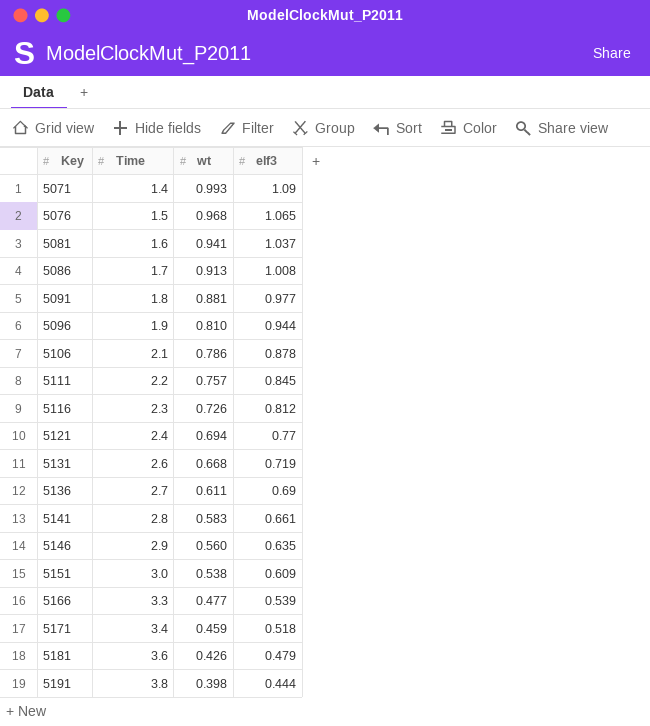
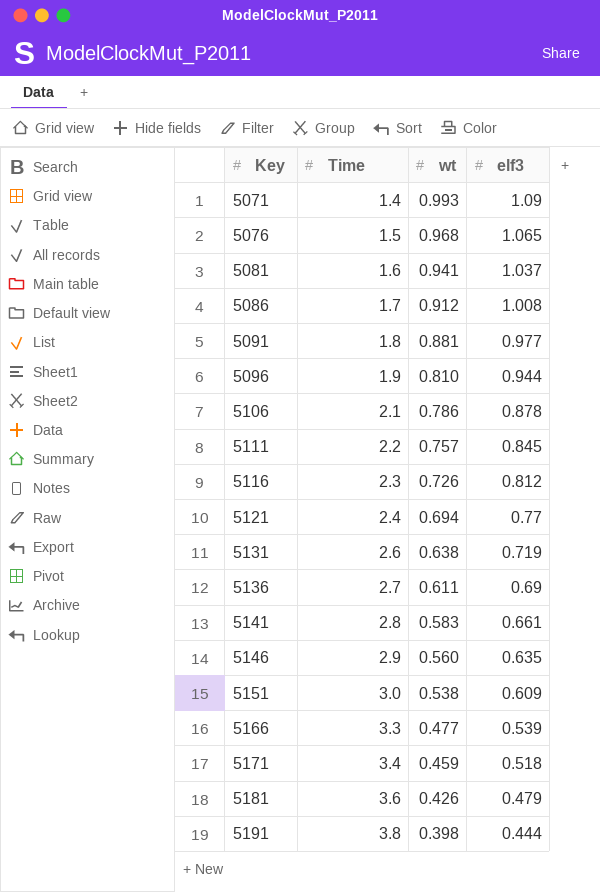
5086 | wt: 0.913 -> 0.912
5131 | wt: 0.668 -> 0.638

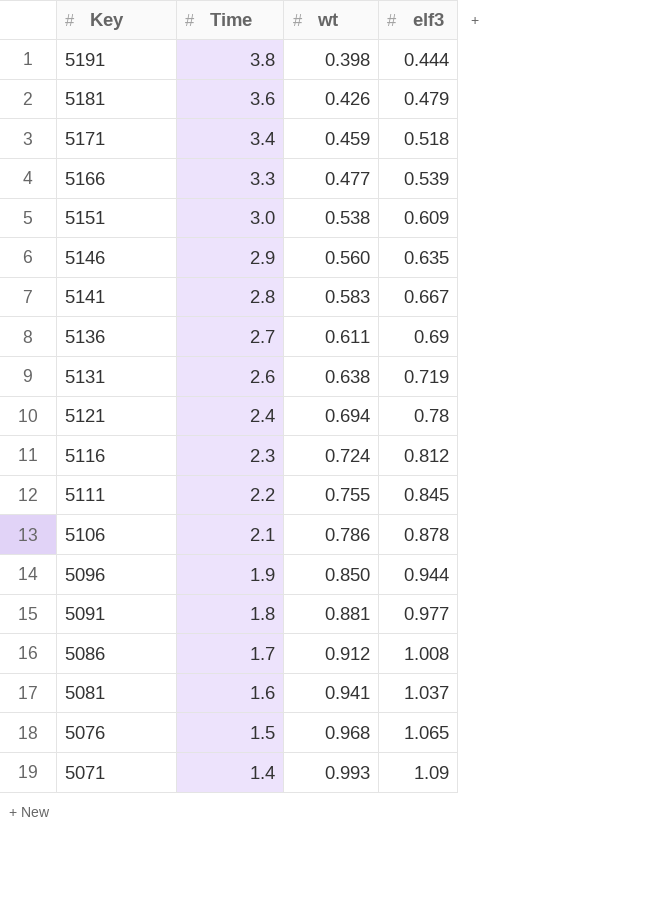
row order: Key ascending -> Key descending
5141 | elf3: 0.661 -> 0.667
5121 | elf3: 0.77 -> 0.78
5116 | wt: 0.726 -> 0.724
5111 | wt: 0.757 -> 0.755
5096 | wt: 0.810 -> 0.850

